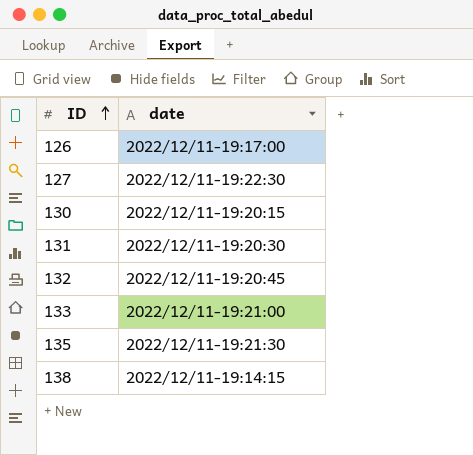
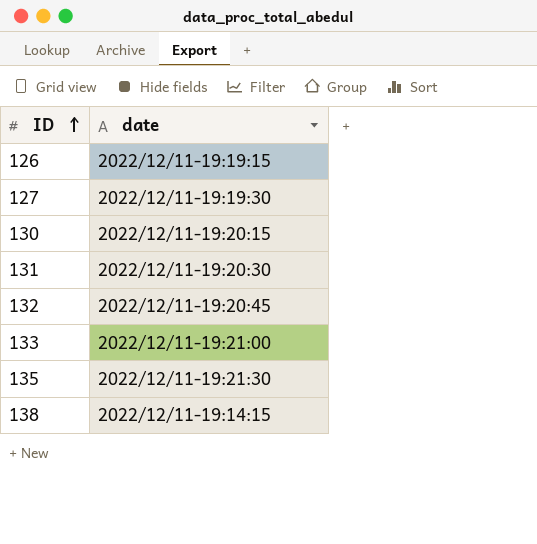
126 | date: 2022/12/11-19:17:00 -> 2022/12/11-19:19:15
127 | date: 2022/12/11-19:22:30 -> 2022/12/11-19:19:30

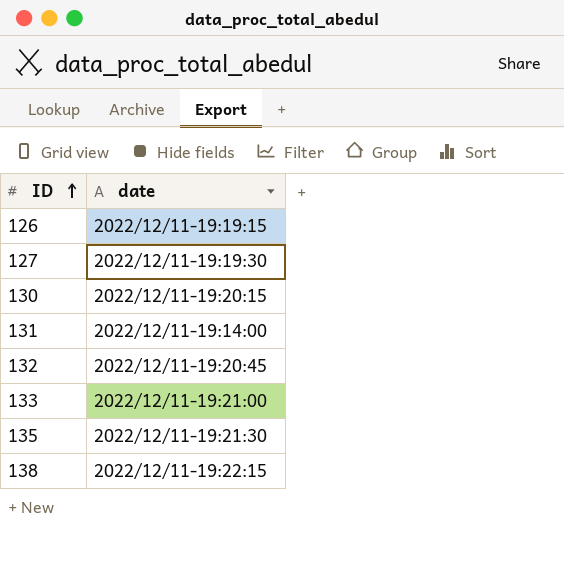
131 | date: 2022/12/11-19:20:30 -> 2022/12/11-19:14:00
138 | date: 2022/12/11-19:14:15 -> 2022/12/11-19:22:15

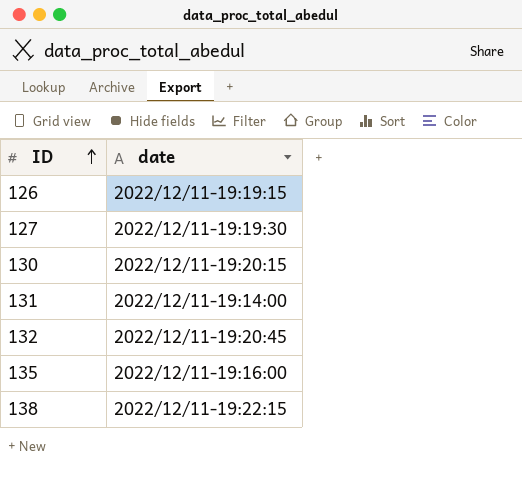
row 133: 2022/12/11-19:21:00 -> none
135 | date: 2022/12/11-19:21:30 -> 2022/12/11-19:16:00

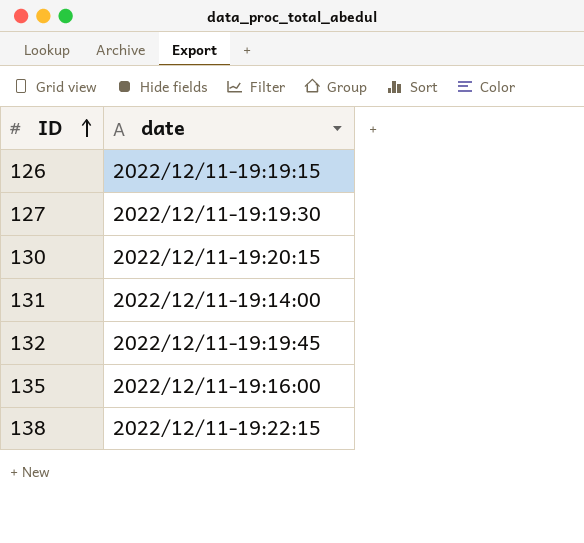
132 | date: 2022/12/11-19:20:45 -> 2022/12/11-19:19:45

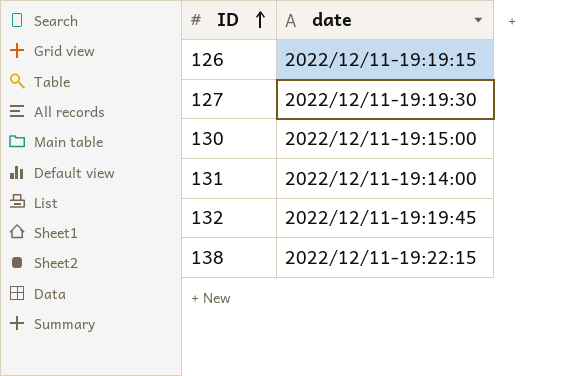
row 135: 2022/12/11-19:16:00 -> none
130 | date: 2022/12/11-19:20:15 -> 2022/12/11-19:15:00

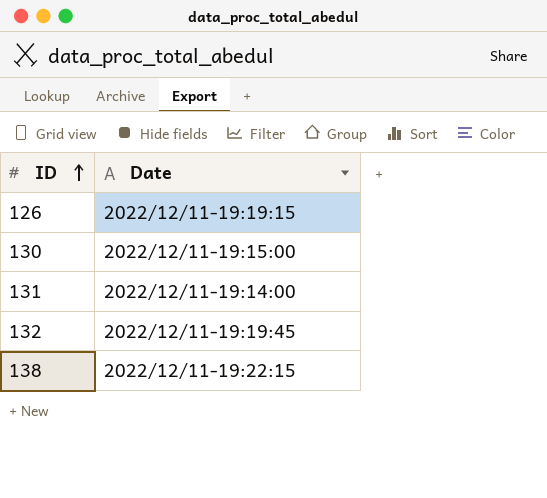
column name: date -> Date
row 127: 2022/12/11-19:19:30 -> none

